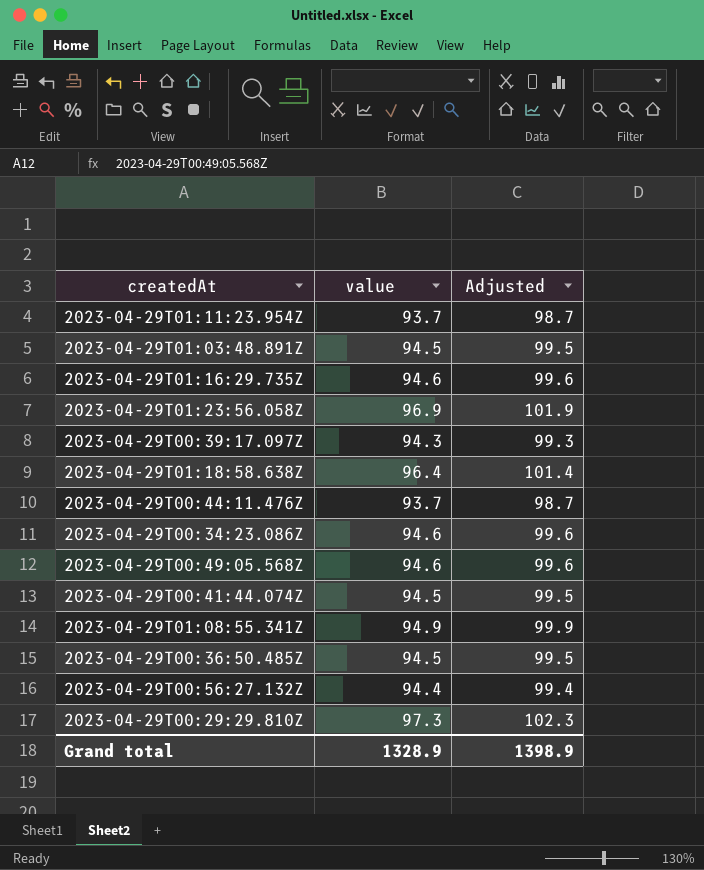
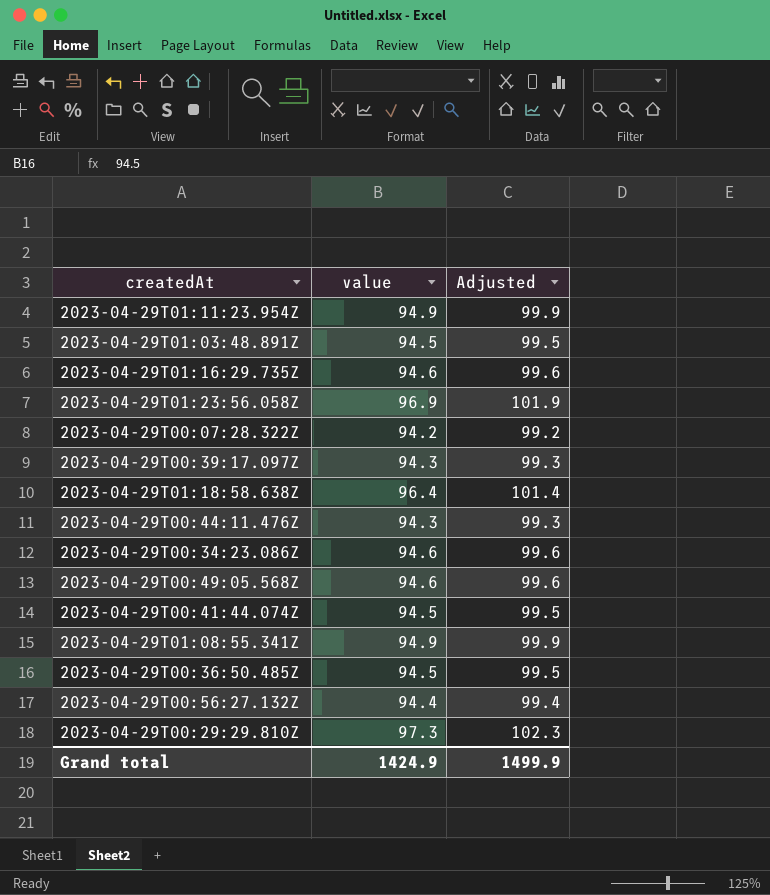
2023-04-29T01:11:23.954Z | value: 93.7 -> 94.9
2023-04-29T01:11:23.954Z | Adjusted: 98.7 -> 99.9
row 2023-04-29T00:07:28.322Z: none -> 94.2 | 99.2
2023-04-29T00:44:11.476Z | value: 93.7 -> 94.3
2023-04-29T00:44:11.476Z | Adjusted: 98.7 -> 99.3
Grand total | value: 1328.9 -> 1424.9
Grand total | Adjusted: 1398.9 -> 1499.9

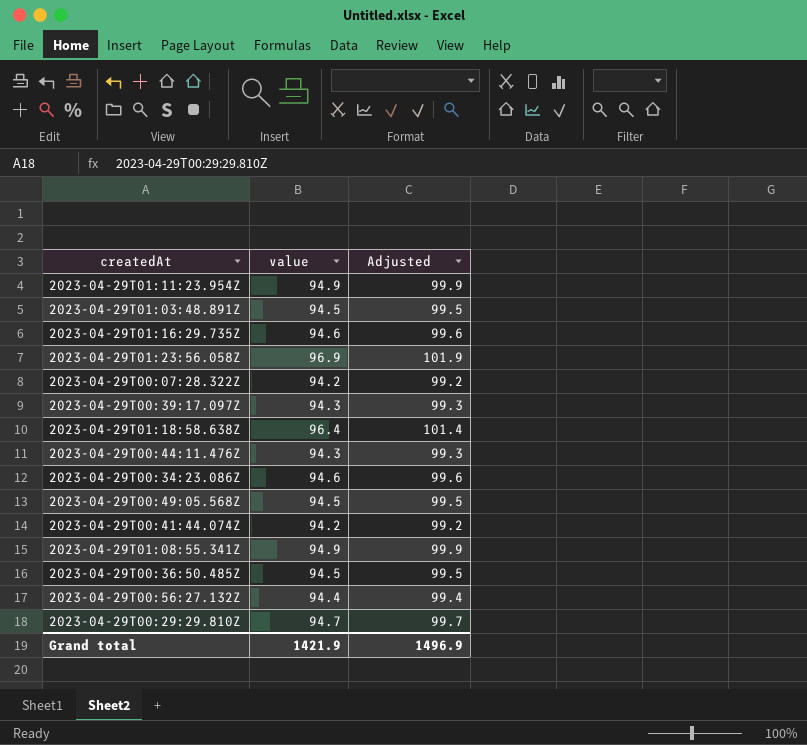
2023-04-29T00:49:05.568Z | value: 94.6 -> 94.5
2023-04-29T00:49:05.568Z | Adjusted: 99.6 -> 99.5
2023-04-29T00:41:44.074Z | value: 94.5 -> 94.2
2023-04-29T00:41:44.074Z | Adjusted: 99.5 -> 99.2
2023-04-29T00:29:29.810Z | value: 97.3 -> 94.7
2023-04-29T00:29:29.810Z | Adjusted: 102.3 -> 99.7
Grand total | value: 1424.9 -> 1421.9
Grand total | Adjusted: 1499.9 -> 1496.9

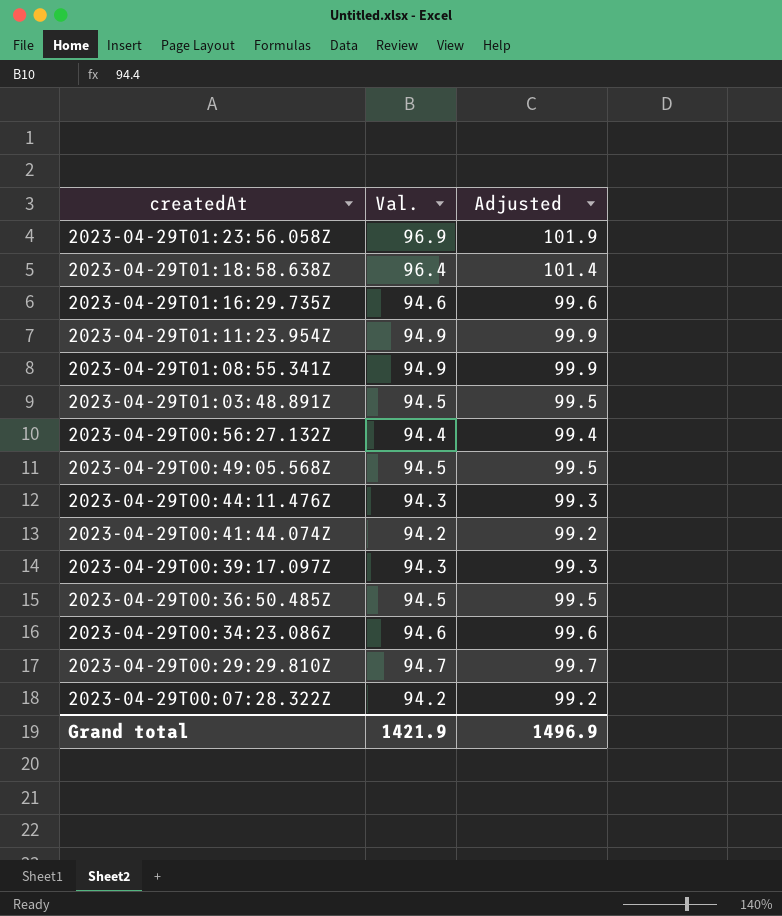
row order: none -> createdAt descending
column name: value -> Val.

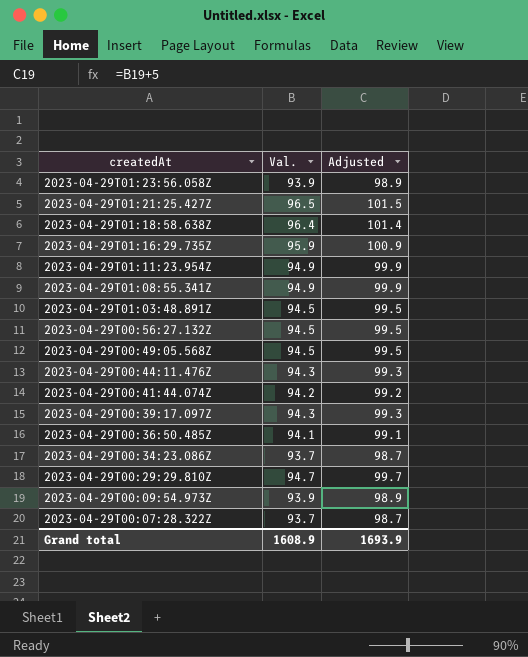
2023-04-29T01:23:56.058Z | Val.: 96.9 -> 93.9
2023-04-29T01:23:56.058Z | Adjusted: 101.9 -> 98.9
row 2023-04-29T01:21:25.427Z: none -> 96.5 | 101.5
2023-04-29T01:16:29.735Z | Val.: 94.6 -> 95.9
2023-04-29T01:16:29.735Z | Adjusted: 99.6 -> 100.9
2023-04-29T00:56:27.132Z | Val.: 94.4 -> 94.5
2023-04-29T00:56:27.132Z | Adjusted: 99.4 -> 99.5
2023-04-29T00:36:50.485Z | Val.: 94.5 -> 94.1
2023-04-29T00:36:50.485Z | Adjusted: 99.5 -> 99.1
2023-04-29T00:34:23.086Z | Val.: 94.6 -> 93.7
2023-04-29T00:34:23.086Z | Adjusted: 99.6 -> 98.7
row 2023-04-29T00:09:54.973Z: none -> 93.9 | 98.9
2023-04-29T00:07:28.322Z | Val.: 94.2 -> 93.7
2023-04-29T00:07:28.322Z | Adjusted: 99.2 -> 98.7
Grand total | Val.: 1421.9 -> 1608.9
Grand total | Adjusted: 1496.9 -> 1693.9

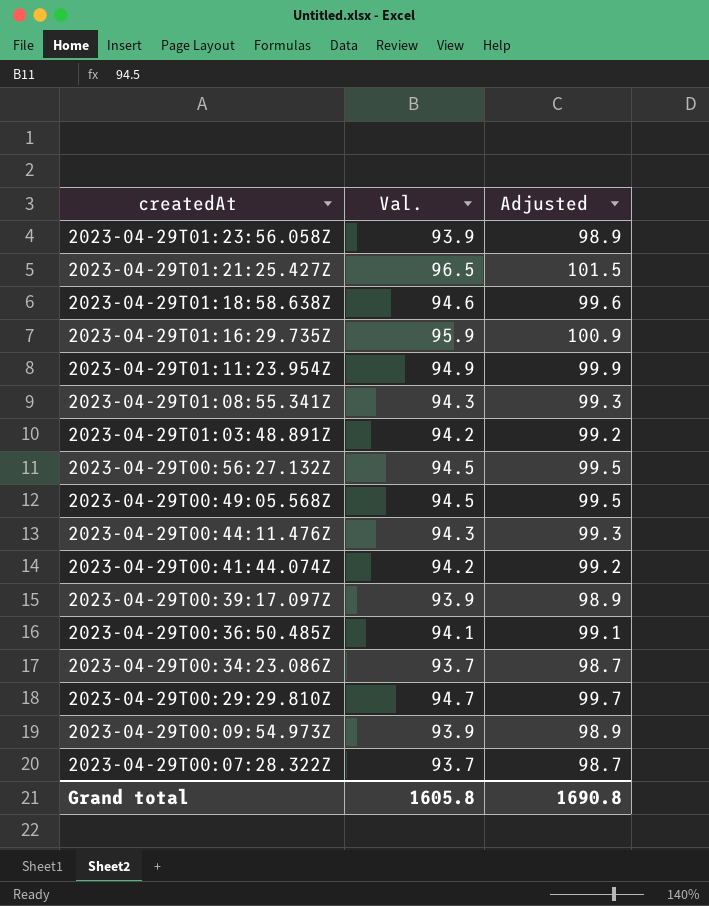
2023-04-29T01:18:58.638Z | Val.: 96.4 -> 94.6
2023-04-29T01:18:58.638Z | Adjusted: 101.4 -> 99.6
2023-04-29T01:08:55.341Z | Val.: 94.9 -> 94.3
2023-04-29T01:08:55.341Z | Adjusted: 99.9 -> 99.3
2023-04-29T01:03:48.891Z | Val.: 94.5 -> 94.2
2023-04-29T01:03:48.891Z | Adjusted: 99.5 -> 99.2
2023-04-29T00:39:17.097Z | Val.: 94.3 -> 93.9
2023-04-29T00:39:17.097Z | Adjusted: 99.3 -> 98.9
Grand total | Val.: 1608.9 -> 1605.8
Grand total | Adjusted: 1693.9 -> 1690.8

